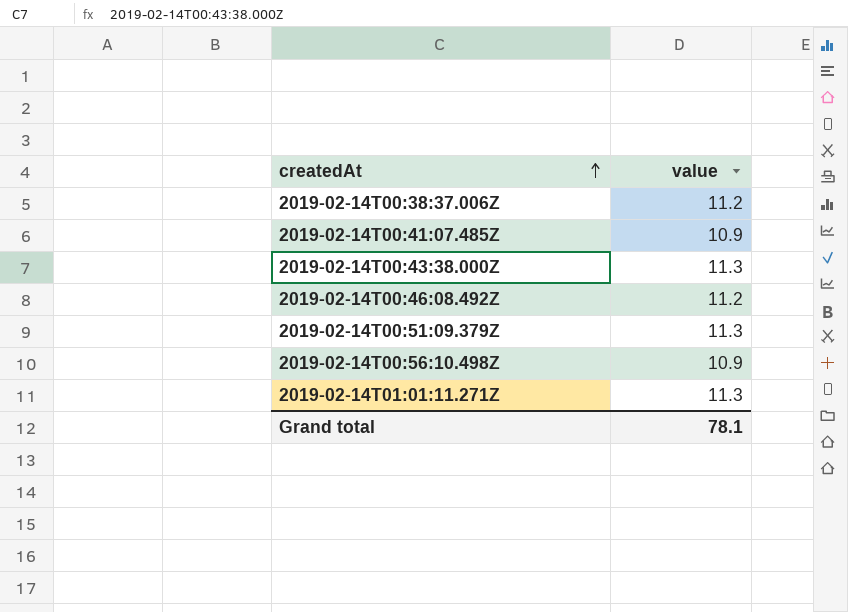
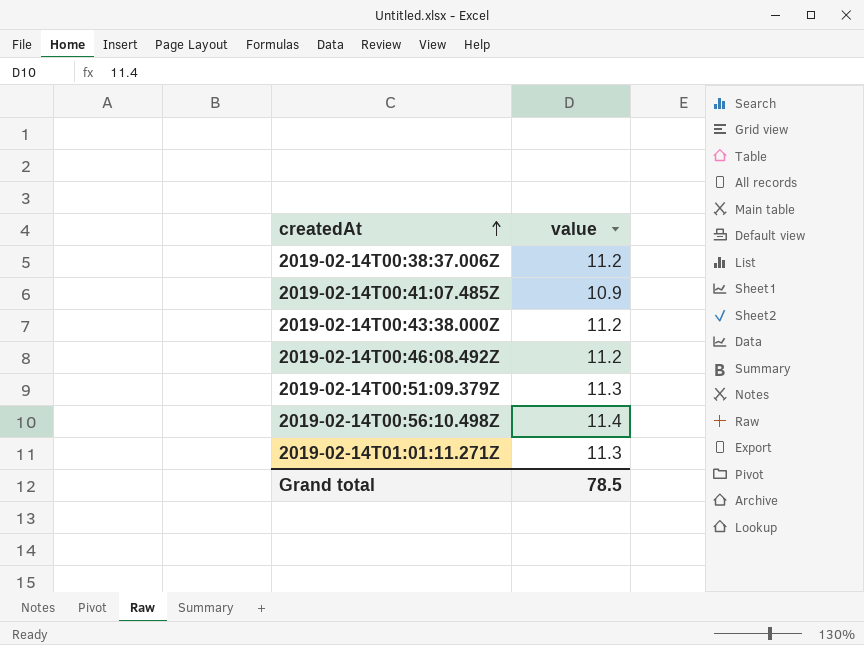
2019-02-14T00:43:38.000Z | value: 11.3 -> 11.2
2019-02-14T00:56:10.498Z | value: 10.9 -> 11.4
Grand total | value: 78.1 -> 78.5

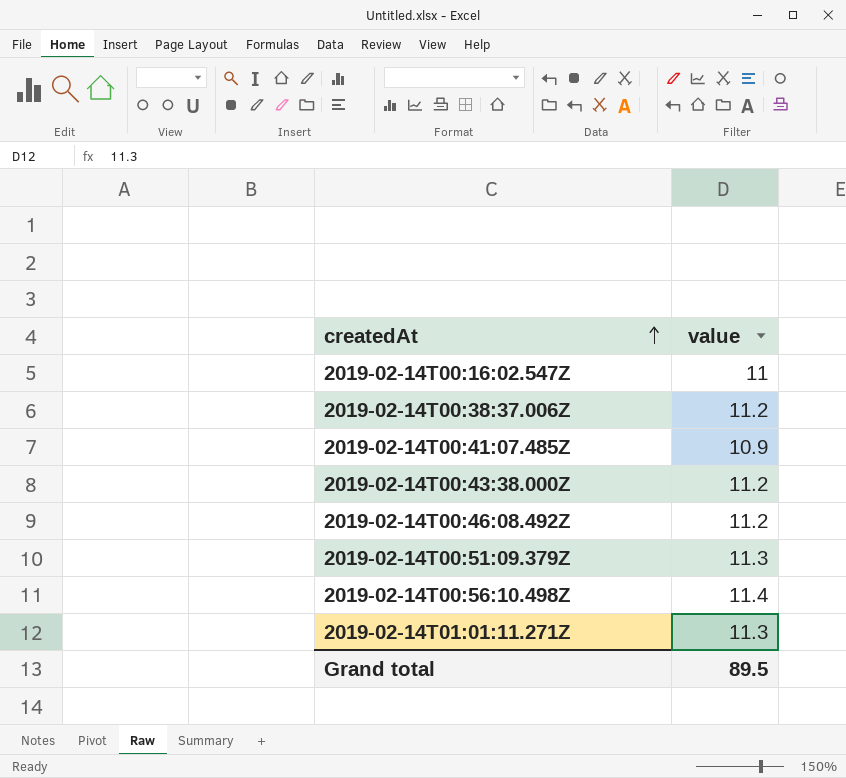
row 2019-02-14T00:16:02.547Z: none -> 11
Grand total | value: 78.5 -> 89.5

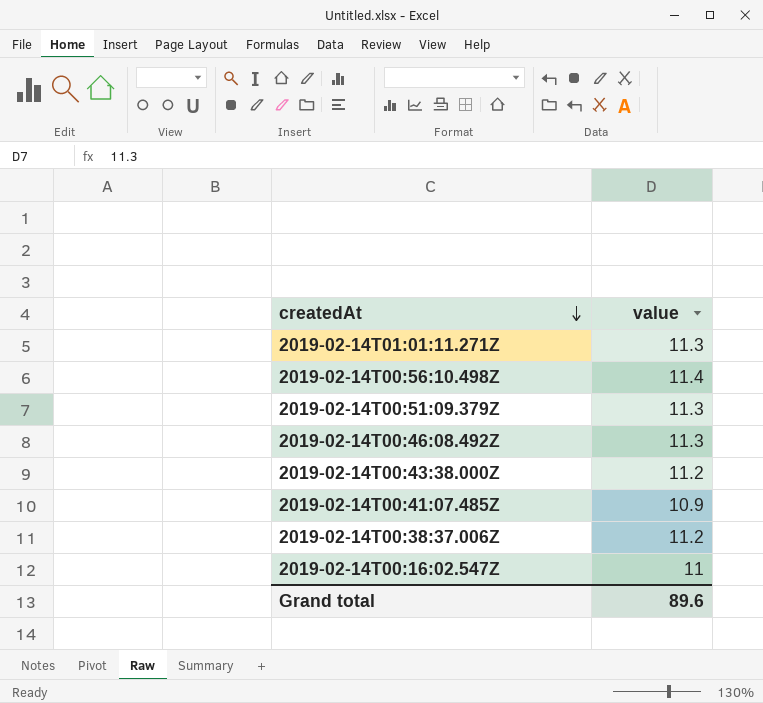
row order: createdAt ascending -> createdAt descending
2019-02-14T00:46:08.492Z | value: 11.2 -> 11.3
Grand total | value: 89.5 -> 89.6

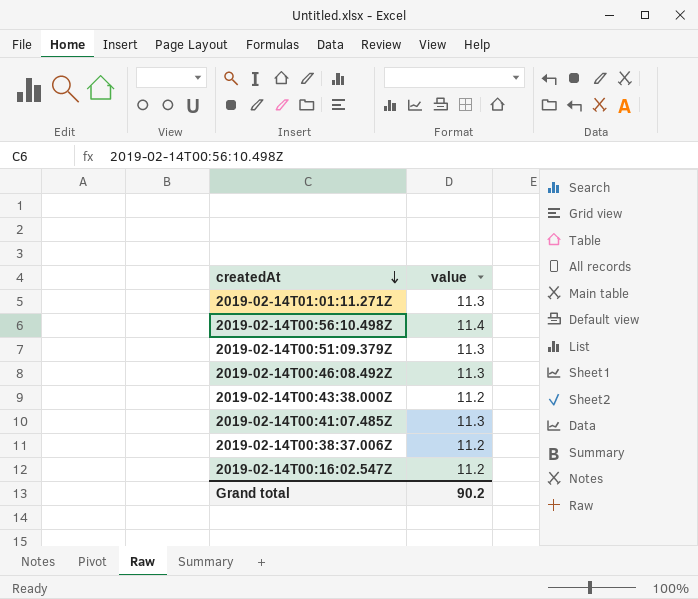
2019-02-14T00:41:07.485Z | value: 10.9 -> 11.3
2019-02-14T00:16:02.547Z | value: 11 -> 11.2
Grand total | value: 89.6 -> 90.2

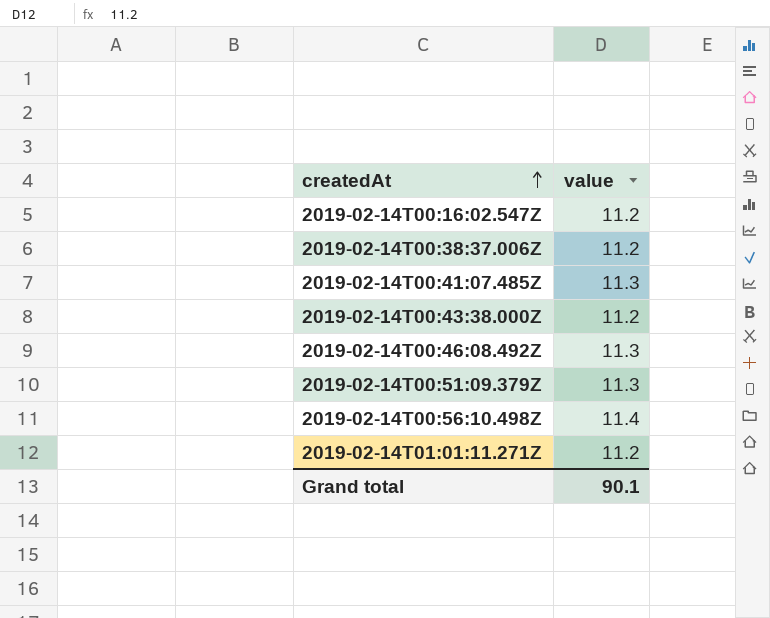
row order: createdAt descending -> createdAt ascending
2019-02-14T01:01:11.271Z | value: 11.3 -> 11.2
Grand total | value: 90.2 -> 90.1

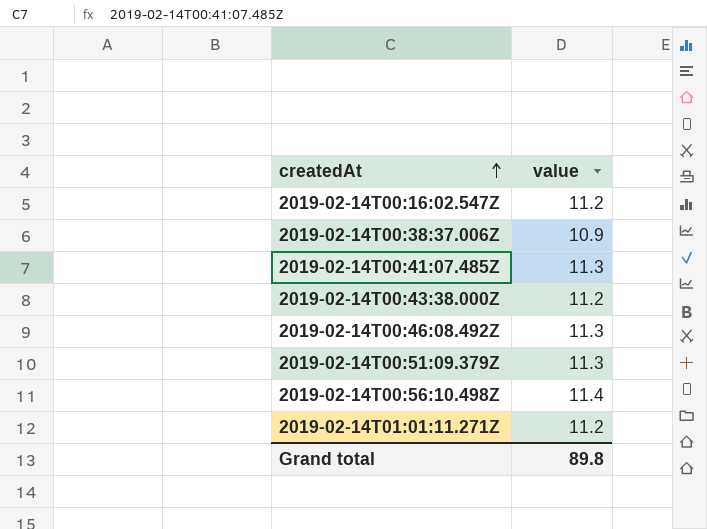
2019-02-14T00:38:37.006Z | value: 11.2 -> 10.9
Grand total | value: 90.1 -> 89.8

